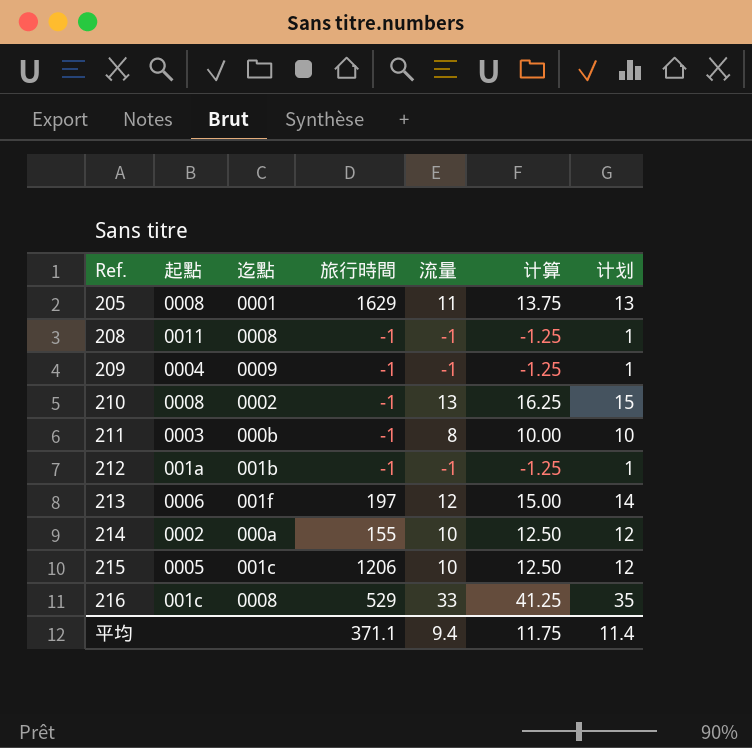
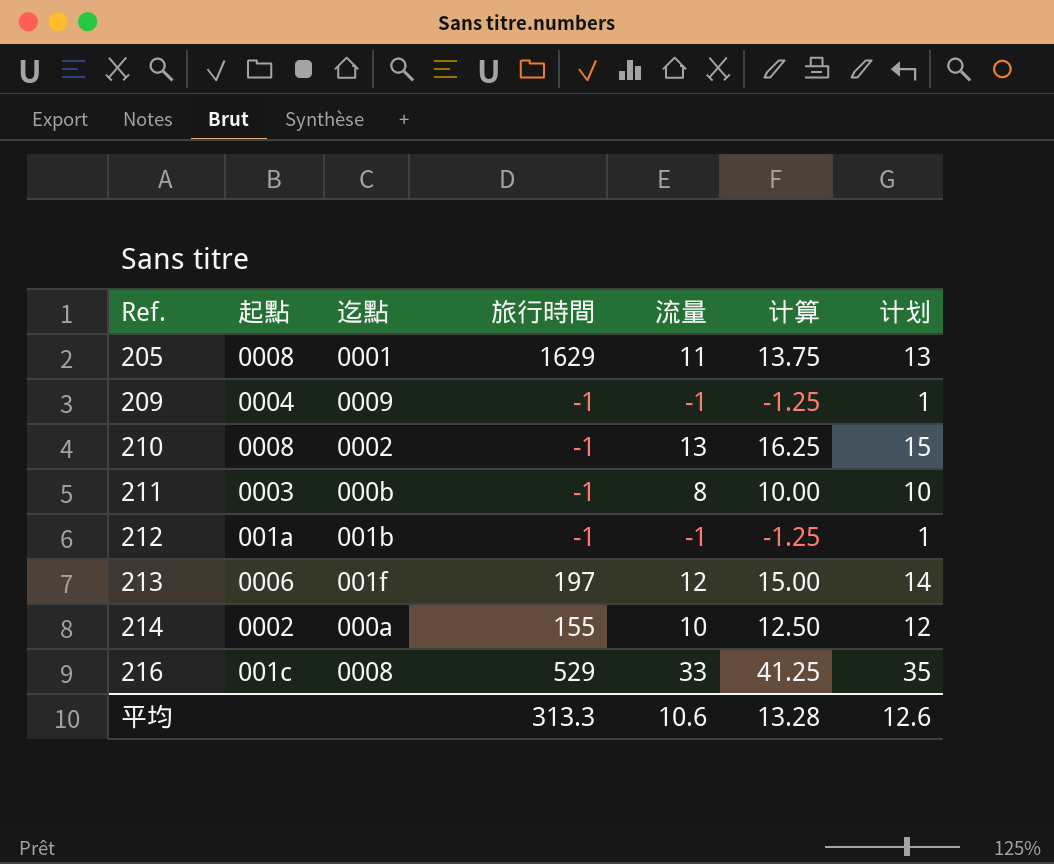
row 208: 0011 | 0008 | -1 | -1 | -1.25 | 1 -> none
row 215: 0005 | 001c | 1206 | 10 | 12.50 | 12 -> none
平均 | 旅行時間: 371.1 -> 313.3
平均 | 流量: 9.4 -> 10.6
平均 | 计算: 11.75 -> 13.28
平均 | 计划: 11.4 -> 12.6

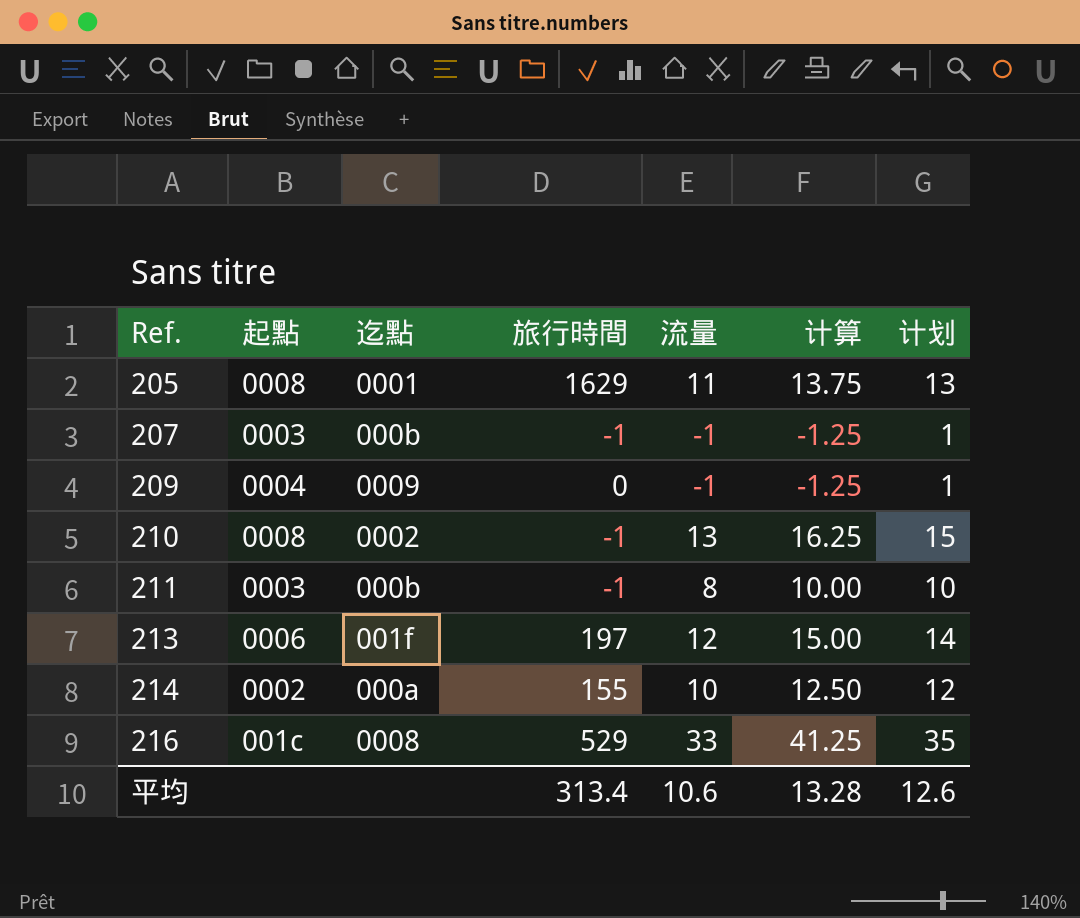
row 212: 001a | 001b | -1 | -1 | -1.25 | 1 -> none
row 207: none -> 0003 | 000b | -1 | -1 | -1.25 | 1
209 | 旅行時間: -1 -> 0
平均 | 旅行時間: 313.3 -> 313.4

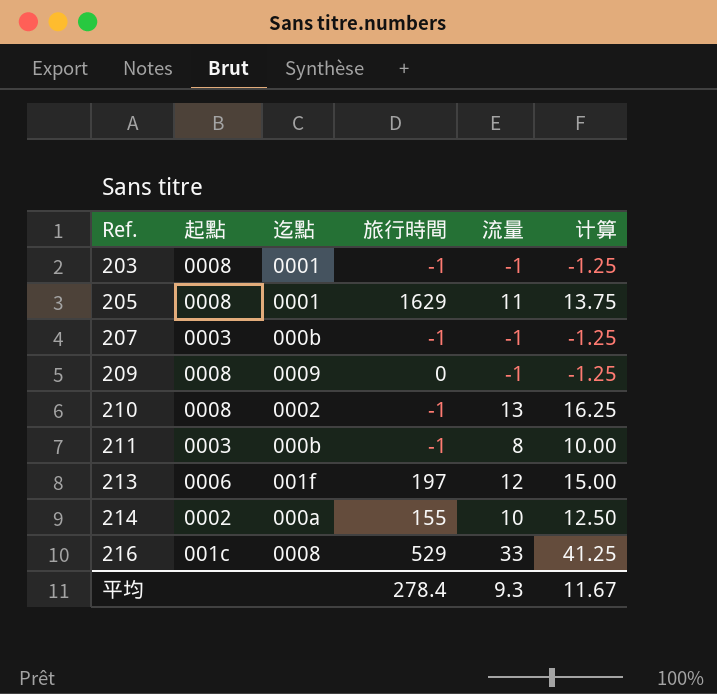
column 计划 | formula: [流量] + 2 -> none
row 203: none -> 0008 | 0001 | -1 | -1 | -1.25
209 | 起點: 0004 -> 0008
平均 | 旅行時間: 313.4 -> 278.4
平均 | 流量: 10.6 -> 9.3
平均 | 计算: 13.28 -> 11.67

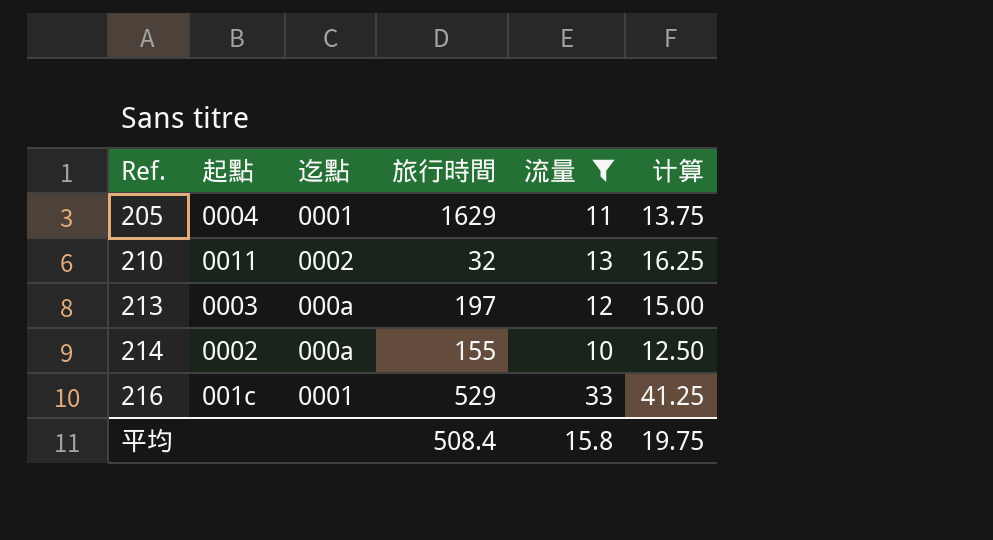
filter: none -> 流量 >= 10
205 | 起點: 0008 -> 0004
210 | 起點: 0008 -> 0011
210 | 旅行時間: -1 -> 32
213 | 起點: 0006 -> 0003
213 | 迄點: 001f -> 000a
216 | 迄點: 0008 -> 0001
平均 | 旅行時間: 278.4 -> 508.4
平均 | 流量: 9.3 -> 15.8
平均 | 计算: 11.67 -> 19.75

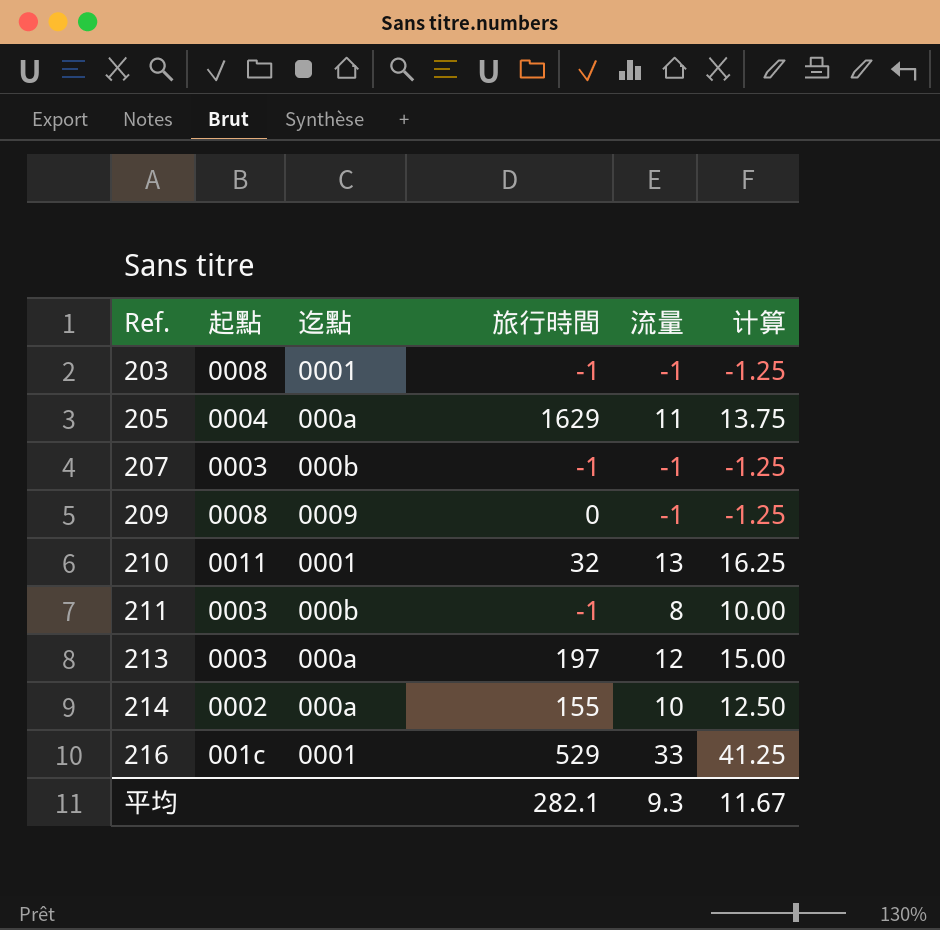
filter: 流量 >= 10 -> none
205 | 迄點: 0001 -> 000a
210 | 迄點: 0002 -> 0001
平均 | 旅行時間: 508.4 -> 282.1
平均 | 流量: 15.8 -> 9.3
平均 | 计算: 19.75 -> 11.67

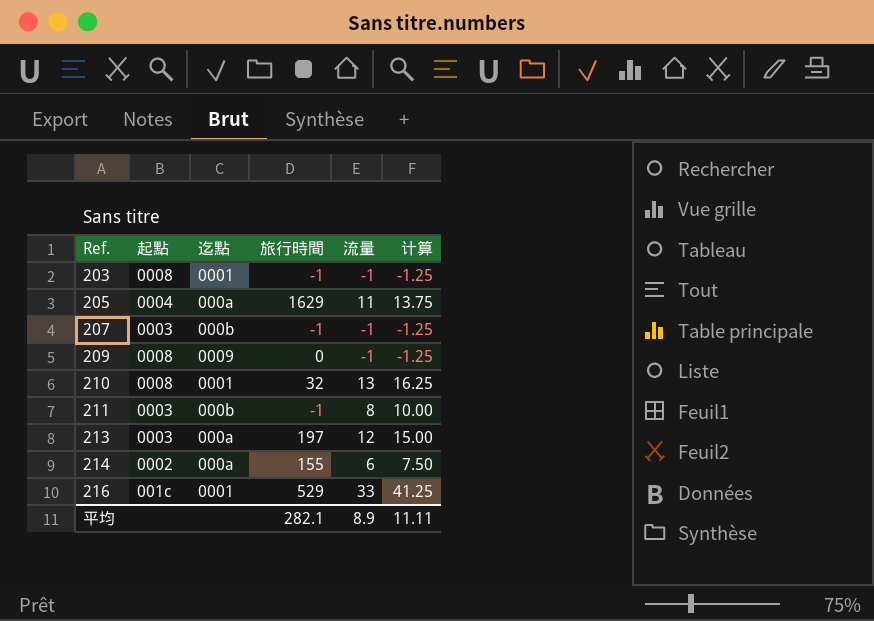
210 | 起點: 0011 -> 0008
214 | 流量: 10 -> 6
214 | 计算: 12.50 -> 7.50
平均 | 流量: 9.3 -> 8.9
平均 | 计算: 11.67 -> 11.11

